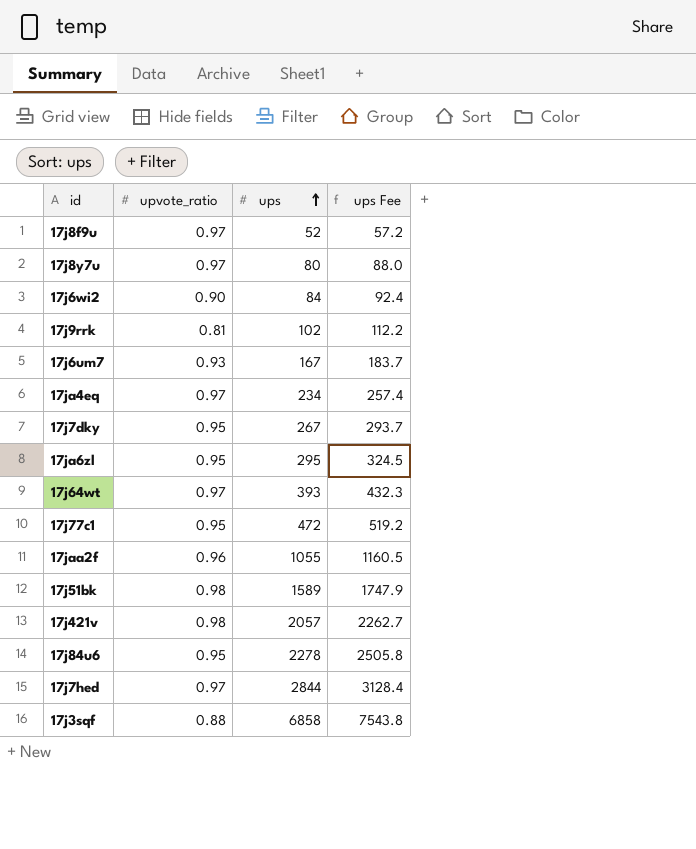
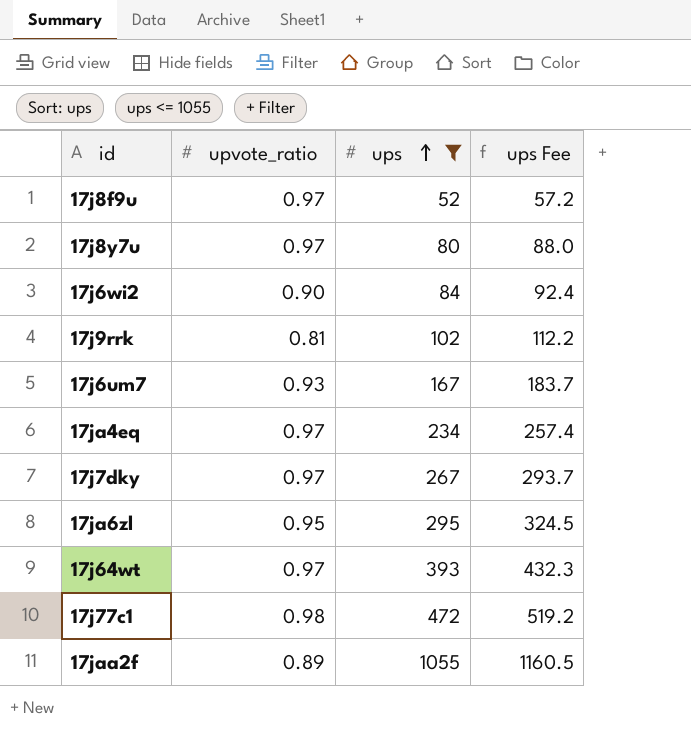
filter: none -> ups <= 1055
17j7dky | upvote_ratio: 0.95 -> 0.97
17j77c1 | upvote_ratio: 0.95 -> 0.98
17jaa2f | upvote_ratio: 0.96 -> 0.89

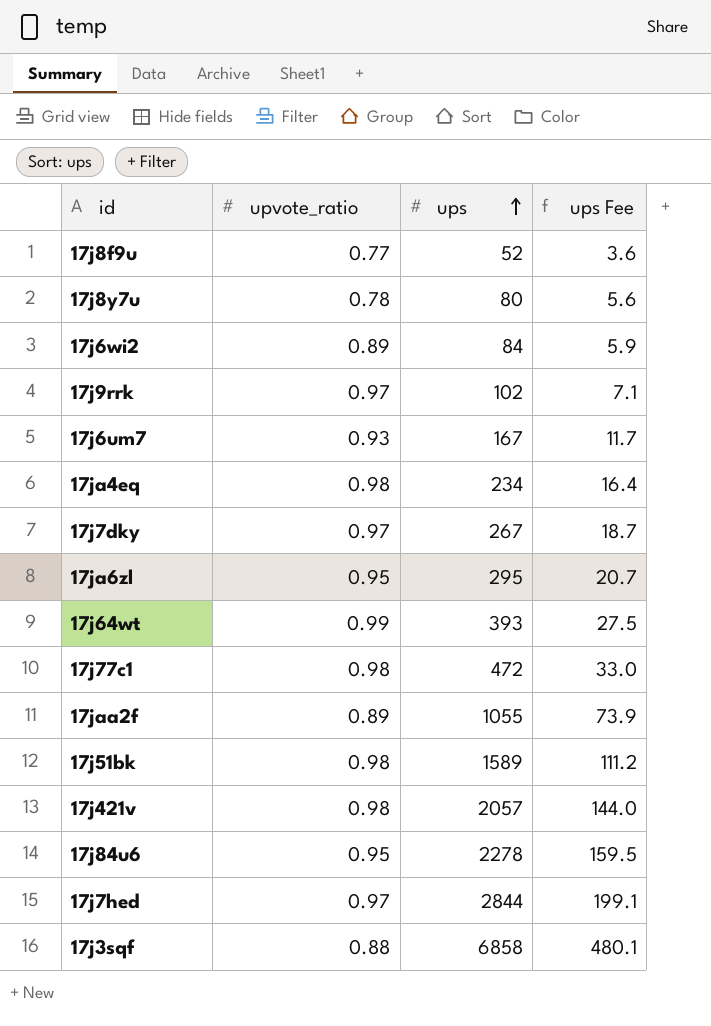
filter: ups <= 1055 -> none
column ups Fee | formula: [ups] * 1.1 -> [ups] * 0.07
17j8f9u | upvote_ratio: 0.97 -> 0.77
17j8y7u | upvote_ratio: 0.97 -> 0.78
17j6wi2 | upvote_ratio: 0.90 -> 0.89
17j9rrk | upvote_ratio: 0.81 -> 0.97
17ja4eq | upvote_ratio: 0.97 -> 0.98
17j64wt | upvote_ratio: 0.97 -> 0.99

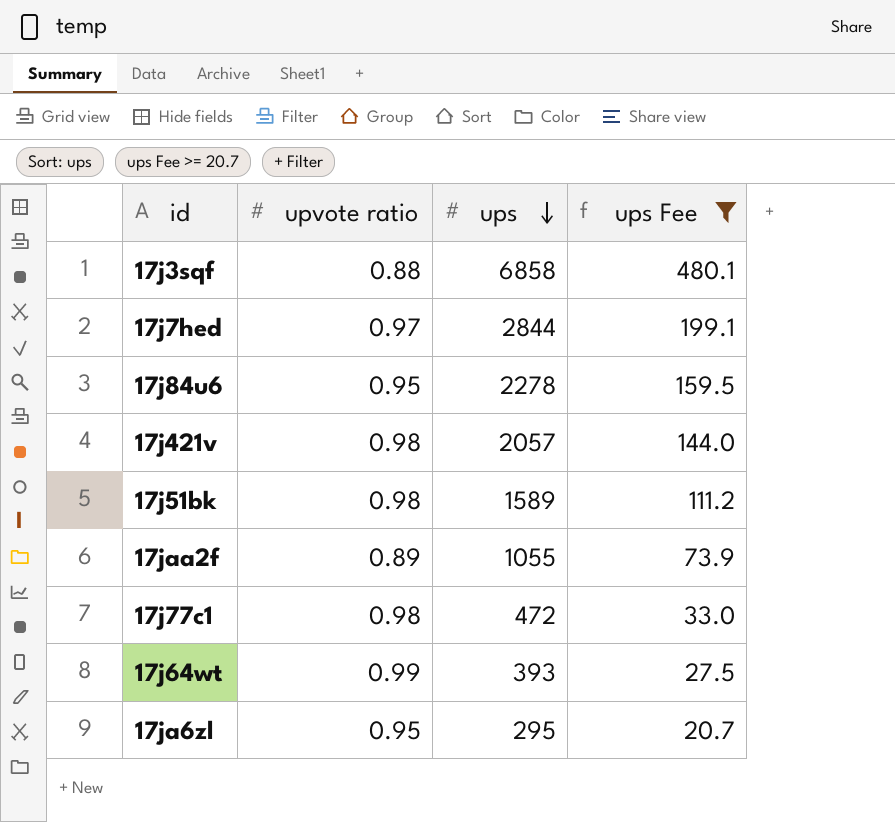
filter: none -> ups Fee >= 20.7
row order: ups ascending -> ups descending
column name: upvote_ratio -> upvote ratio

